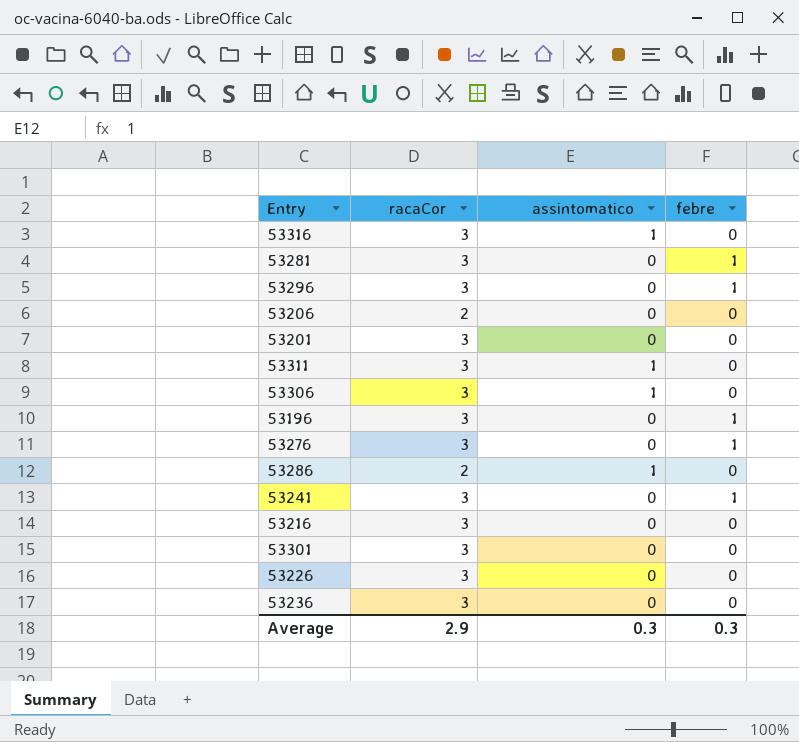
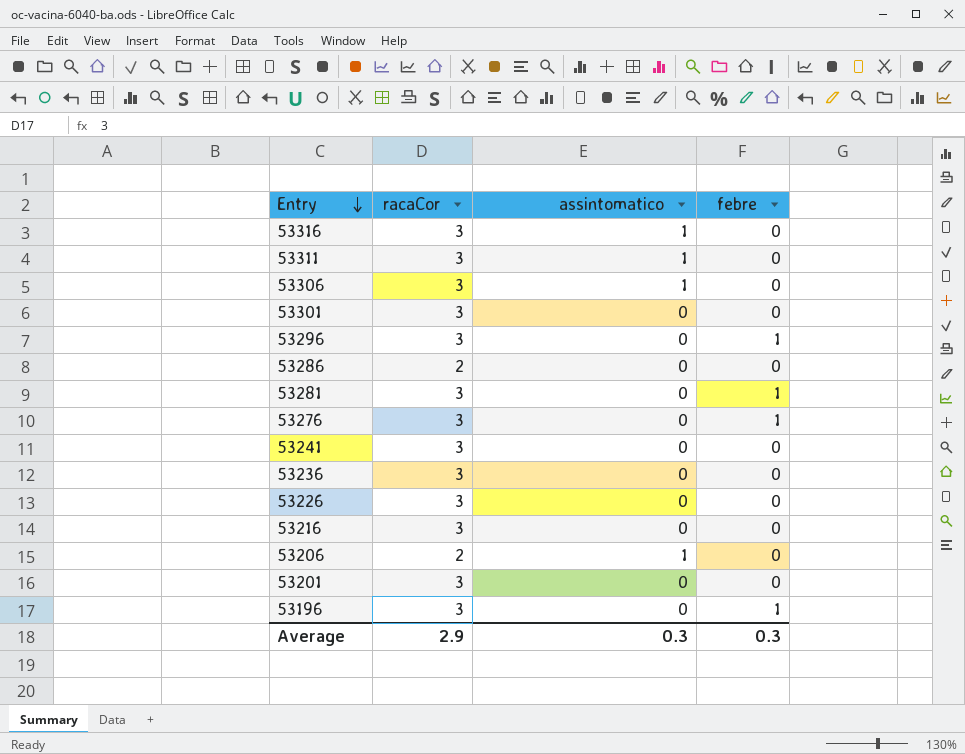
row order: none -> Entry descending
53286 | assintomatico: 1 -> 0
53241 | febre: 1 -> 0
53206 | assintomatico: 0 -> 1

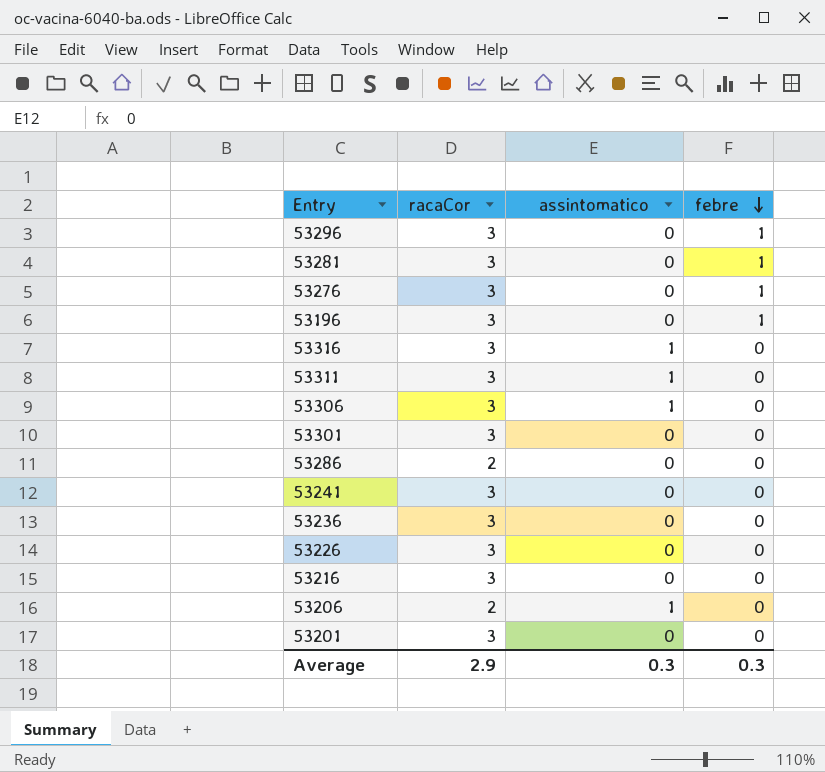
row order: Entry descending -> febre descending

